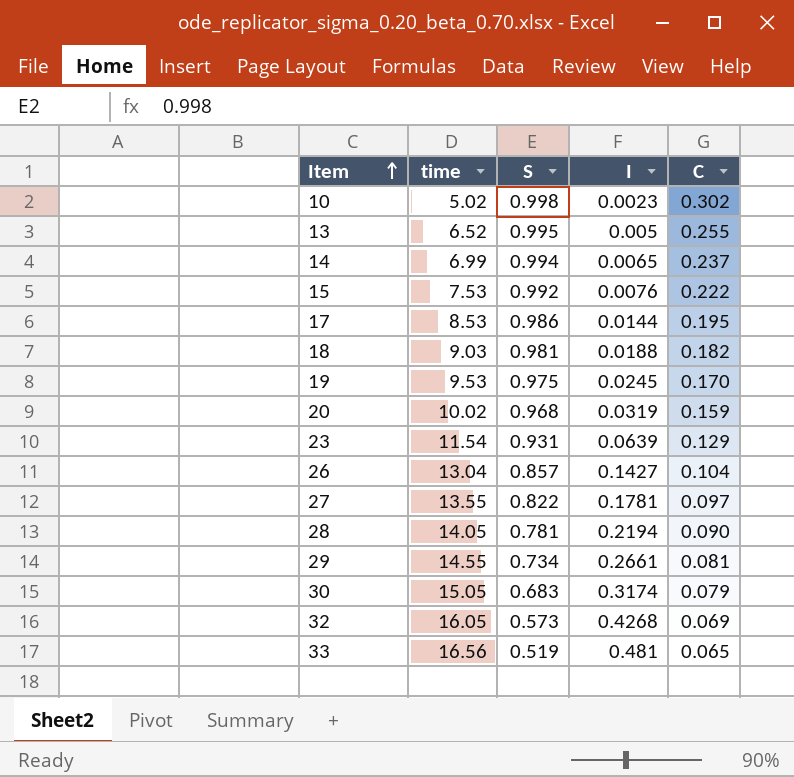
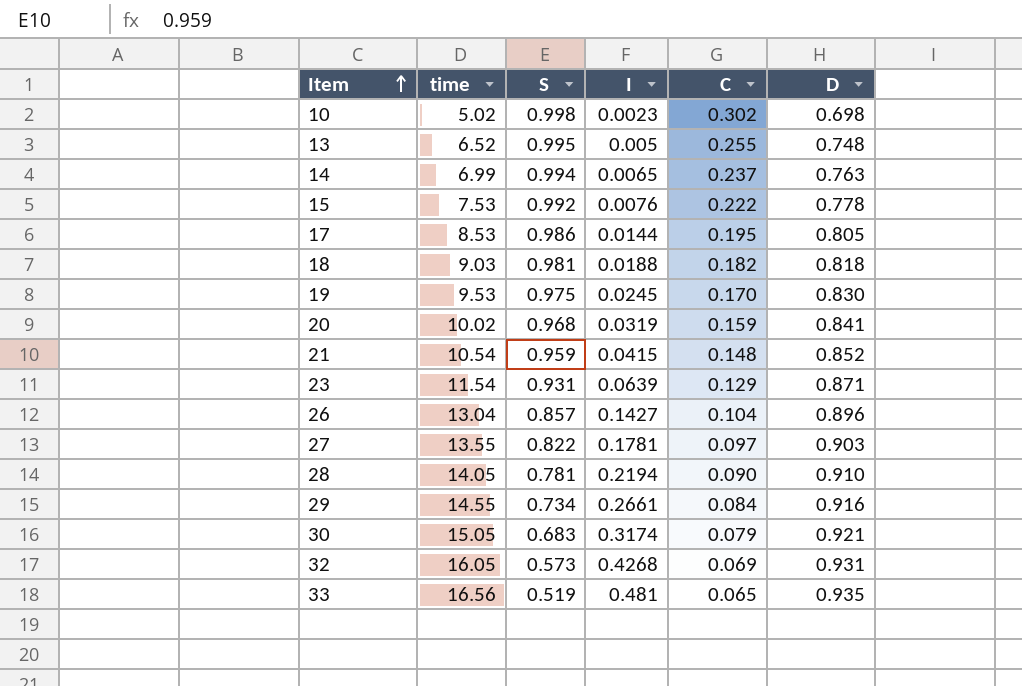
column D | position: none -> 6
row 21: none -> 10.54 | 0.959 | 0.0415 | 0.148 | 0.852
29 | C: 0.081 -> 0.084

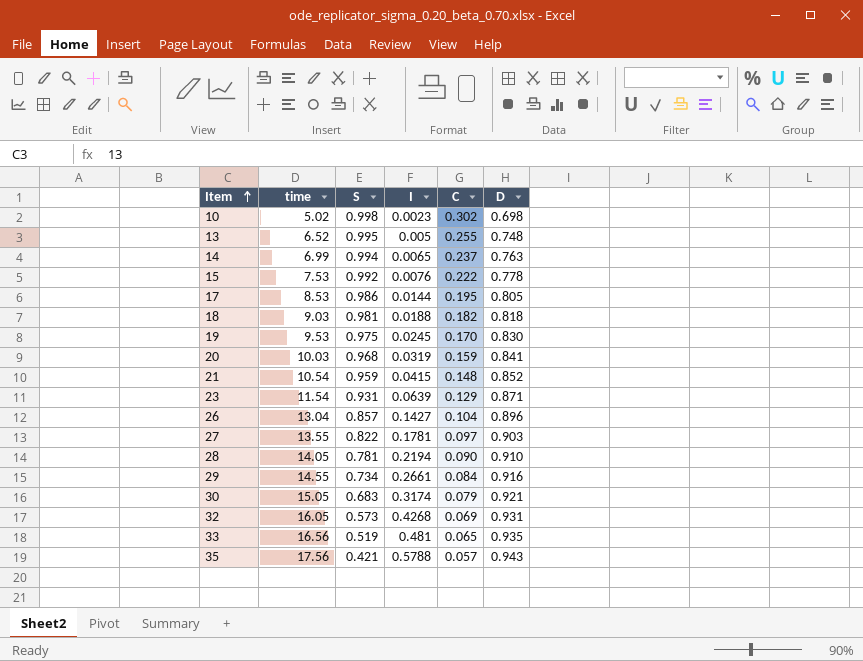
20 | time: 10.02 -> 10.03
row 35: none -> 17.56 | 0.421 | 0.5788 | 0.057 | 0.943

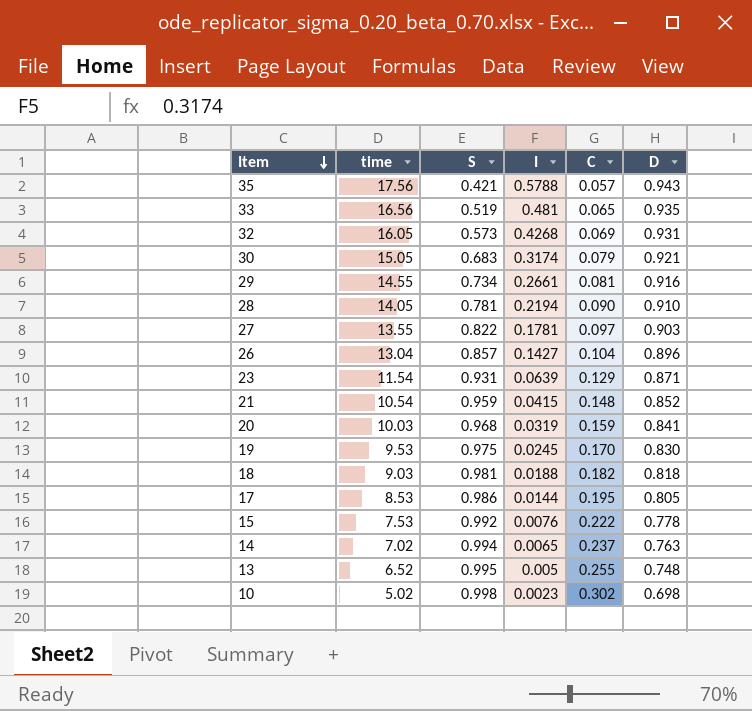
row order: Item ascending -> Item descending
29 | C: 0.084 -> 0.081
14 | time: 6.99 -> 7.02

